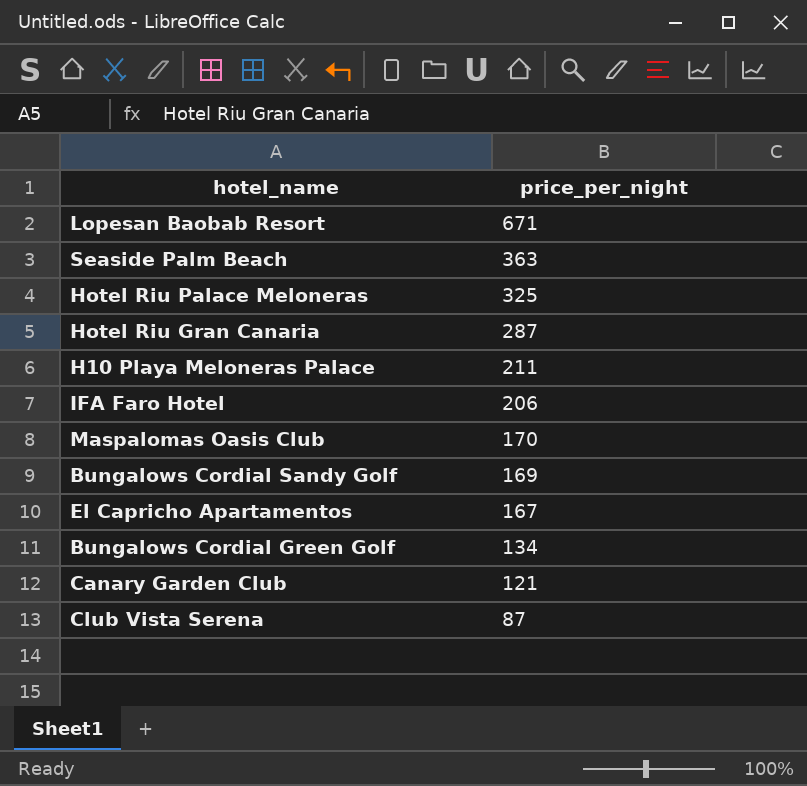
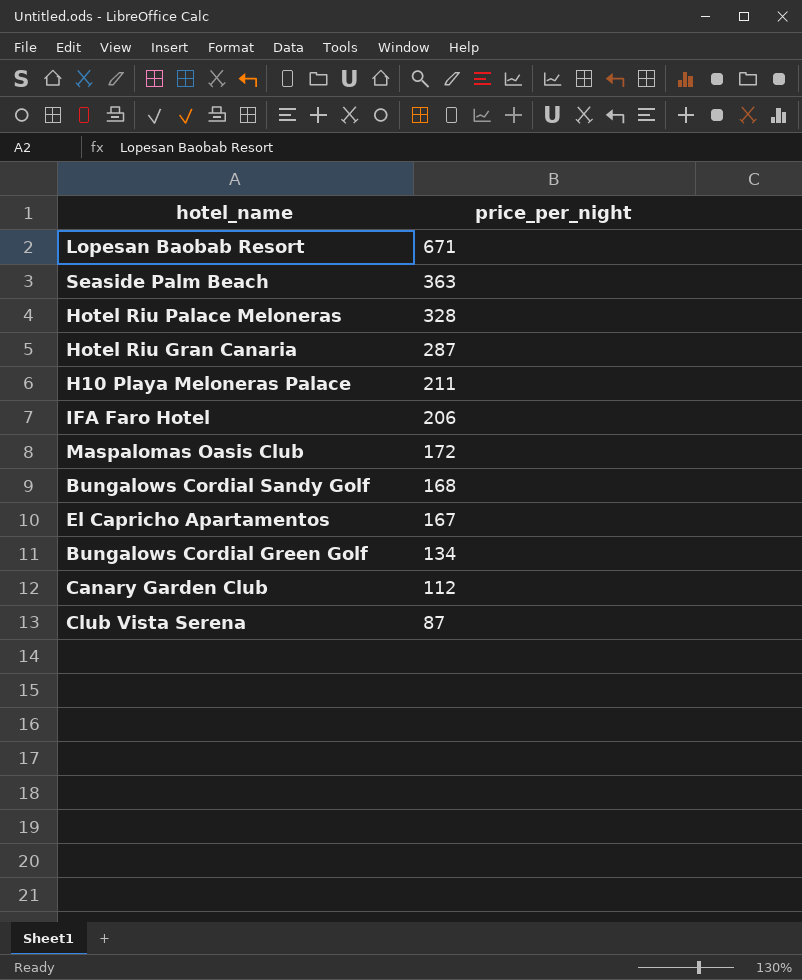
Hotel Riu Palace Meloneras | price_per_night: 325 -> 328
Maspalomas Oasis Club | price_per_night: 170 -> 172
Bungalows Cordial Sandy Golf | price_per_night: 169 -> 168
Canary Garden Club | price_per_night: 121 -> 112

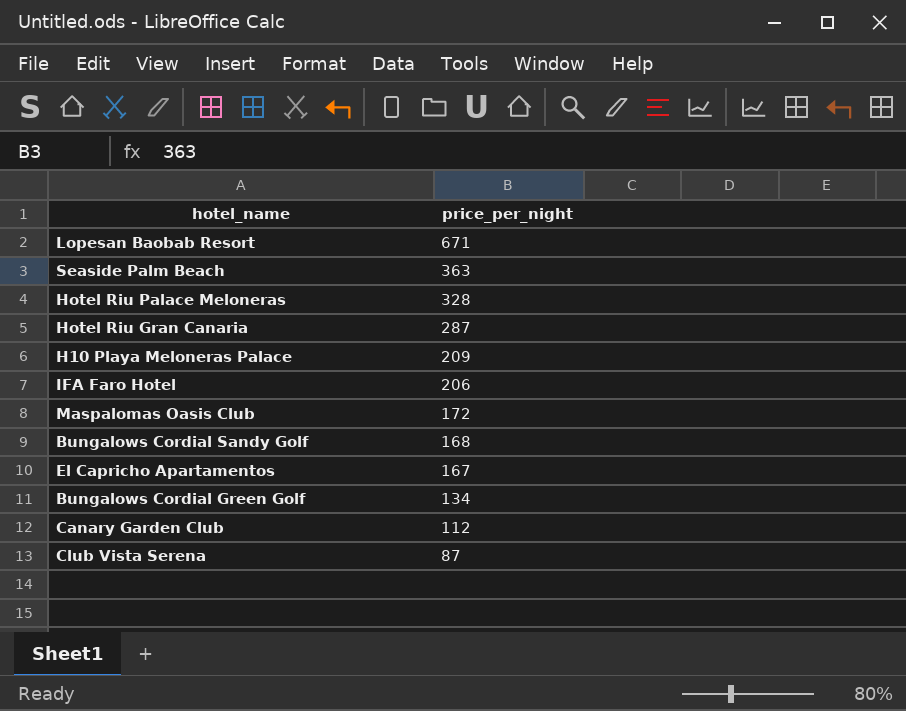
H10 Playa Meloneras Palace | price_per_night: 211 -> 209

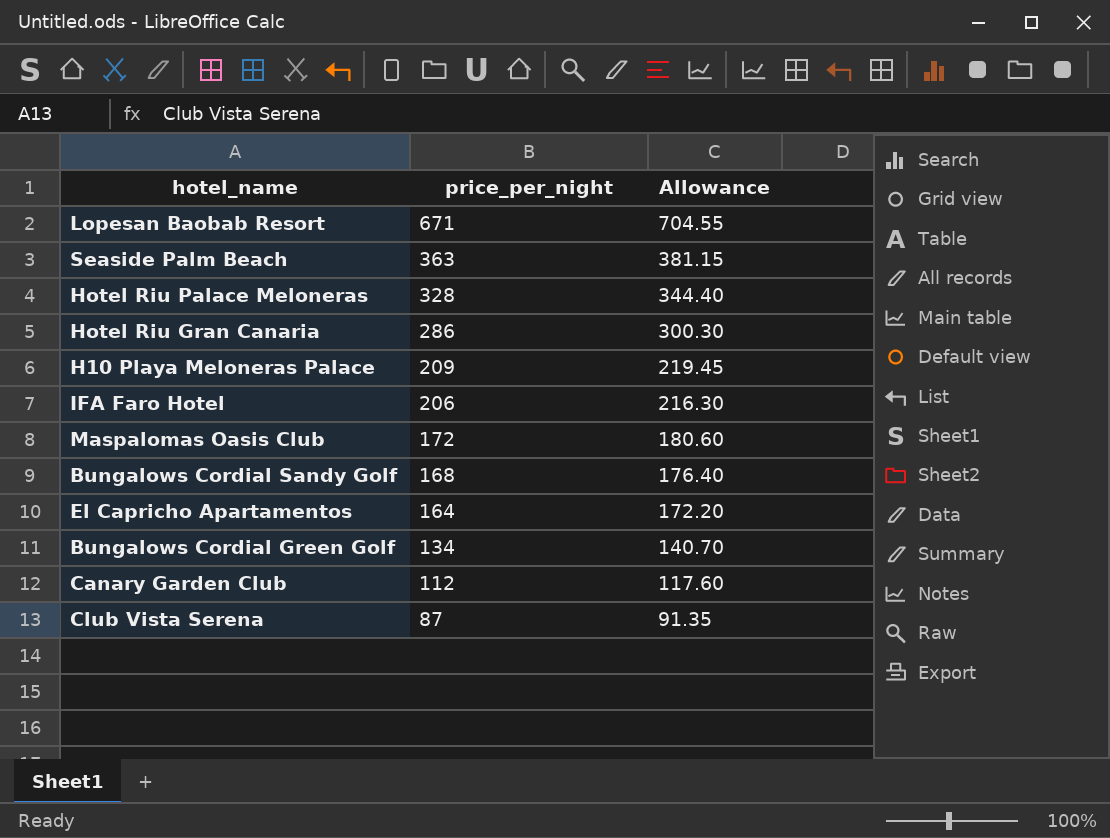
column Allowance | formula: none -> [price_per_night] * 1.05
Hotel Riu Gran Canaria | price_per_night: 287 -> 286
El Capricho Apartamentos | price_per_night: 167 -> 164

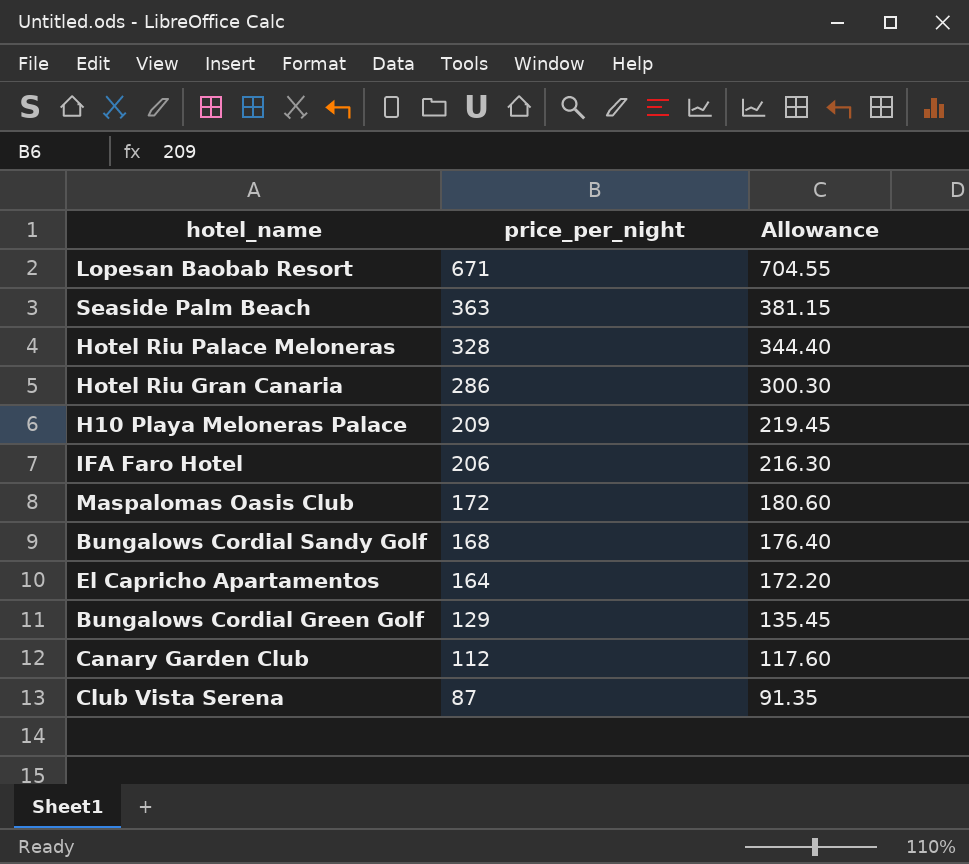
Bungalows Cordial Green Golf | price_per_night: 134 -> 129
Bungalows Cordial Green Golf | Allowance: 140.70 -> 135.45

